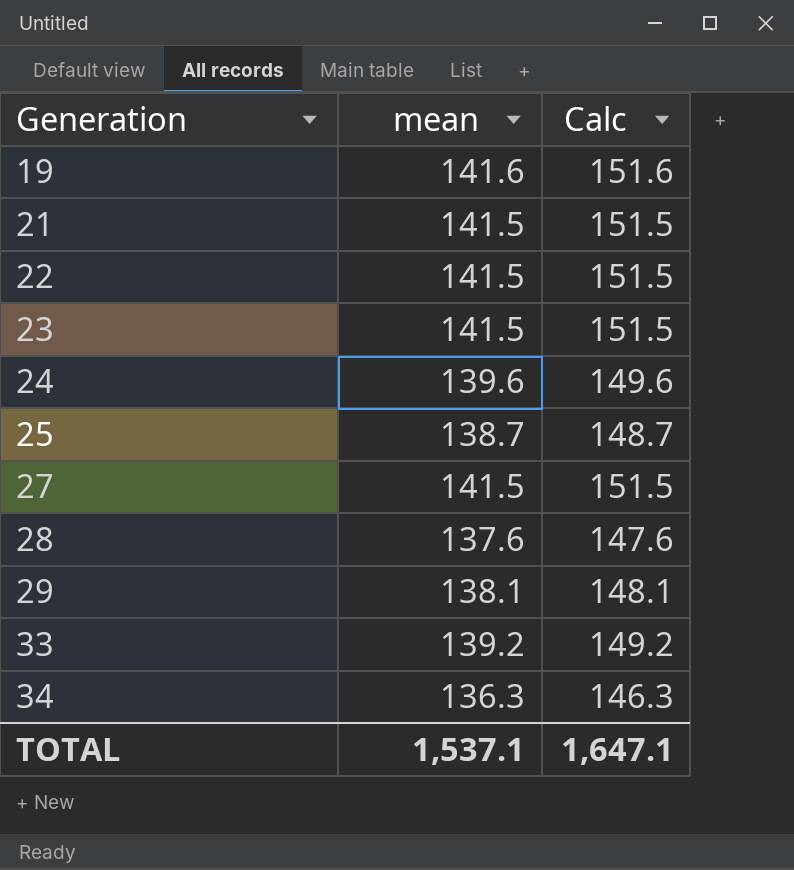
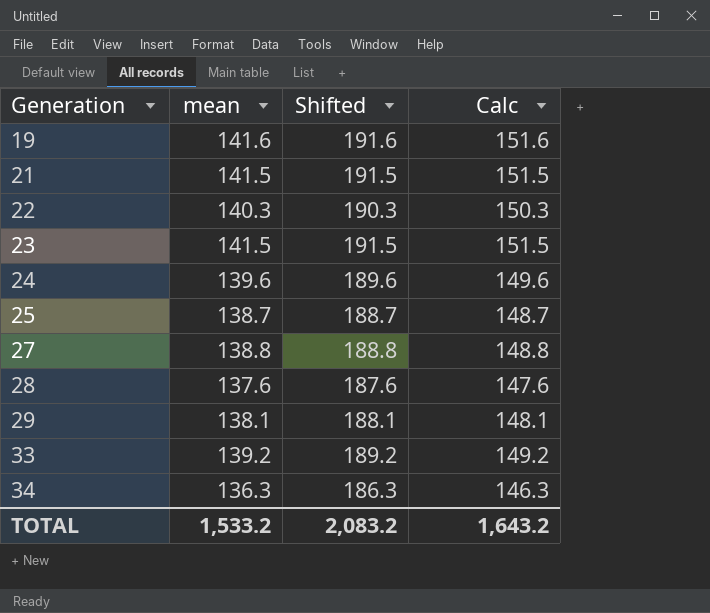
column Shifted | formula: none -> [mean] + 50
22 | mean: 141.5 -> 140.3
22 | Calc: 151.5 -> 150.3
27 | mean: 141.5 -> 138.8
27 | Calc: 151.5 -> 148.8
TOTAL | mean: 1,537.1 -> 1,533.2
TOTAL | Calc: 1,647.1 -> 1,643.2

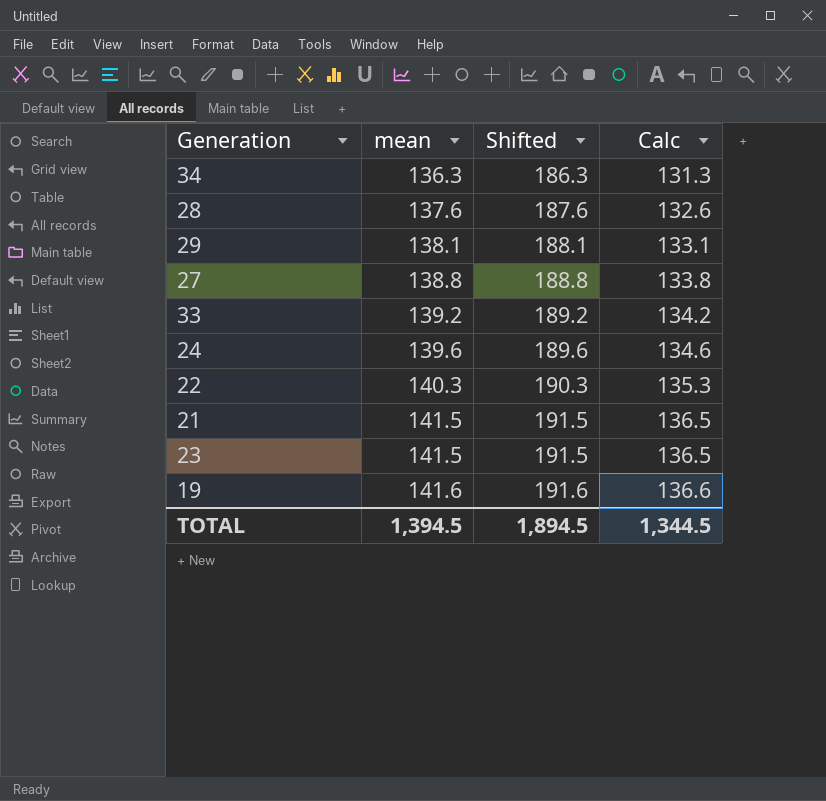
row order: Generation ascending -> mean ascending
column Calc | formula: [mean] + 10 -> [mean] - 5
row 25: 138.7 | 188.7 | 148.7 -> none
TOTAL | mean: 1,533.2 -> 1,394.5
TOTAL | Shifted: 2,083.2 -> 1,894.5
TOTAL | Calc: 1,643.2 -> 1,344.5

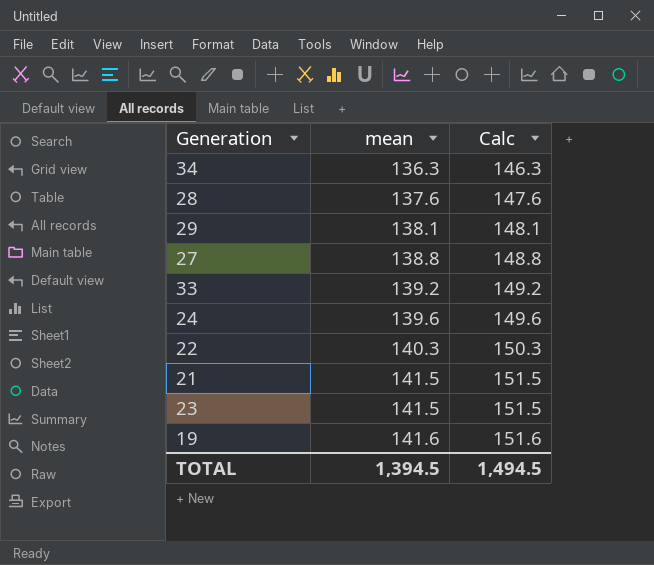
column Shifted | formula: [mean] + 50 -> none
column Calc | formula: [mean] - 5 -> [mean] + 10
TOTAL | Calc: 1,344.5 -> 1,494.5

